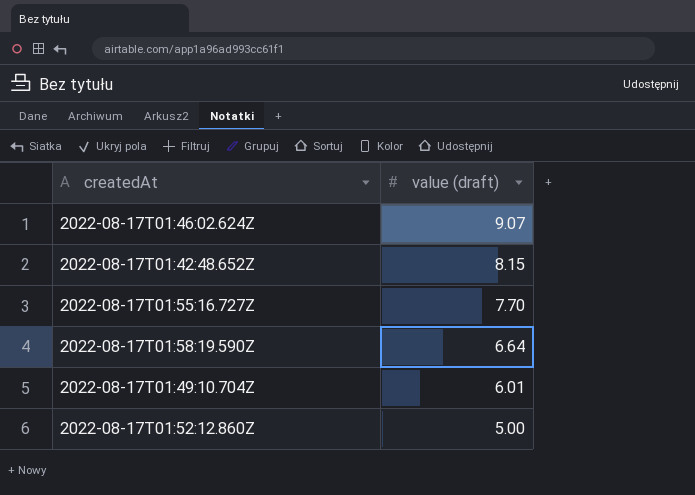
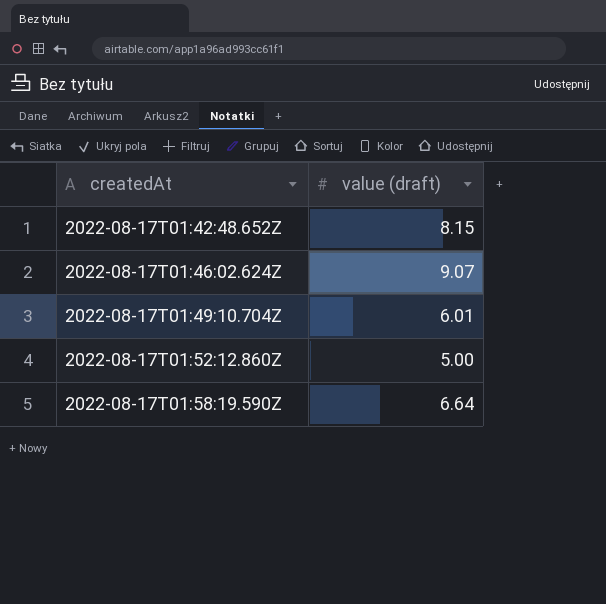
row order: value (draft) descending -> createdAt ascending
row 2022-08-17T01:55:16.727Z: 7.70 -> none

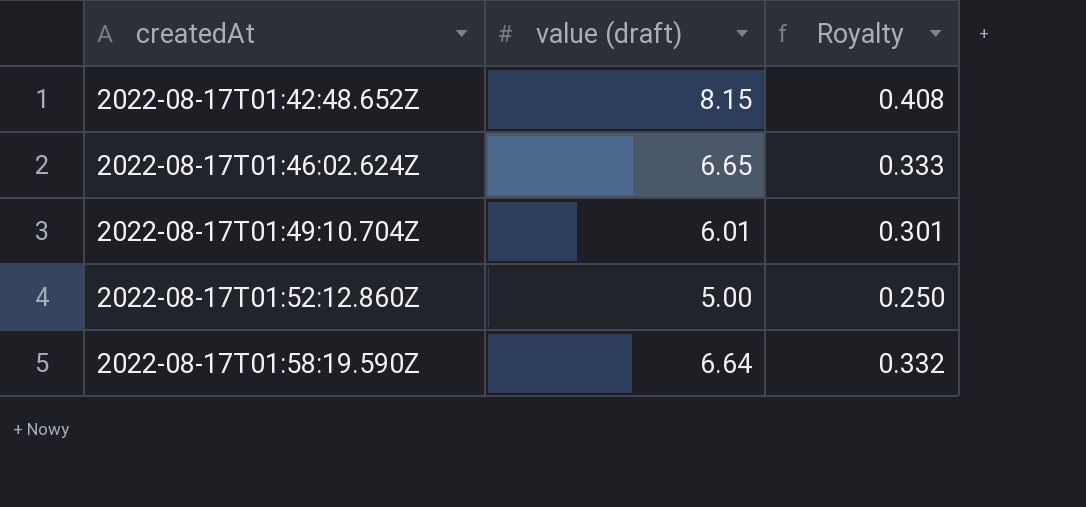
column Royalty | formula: none -> [value (draft)] * 0.05
2022-08-17T01:46:02.624Z | value (draft): 9.07 -> 6.65

